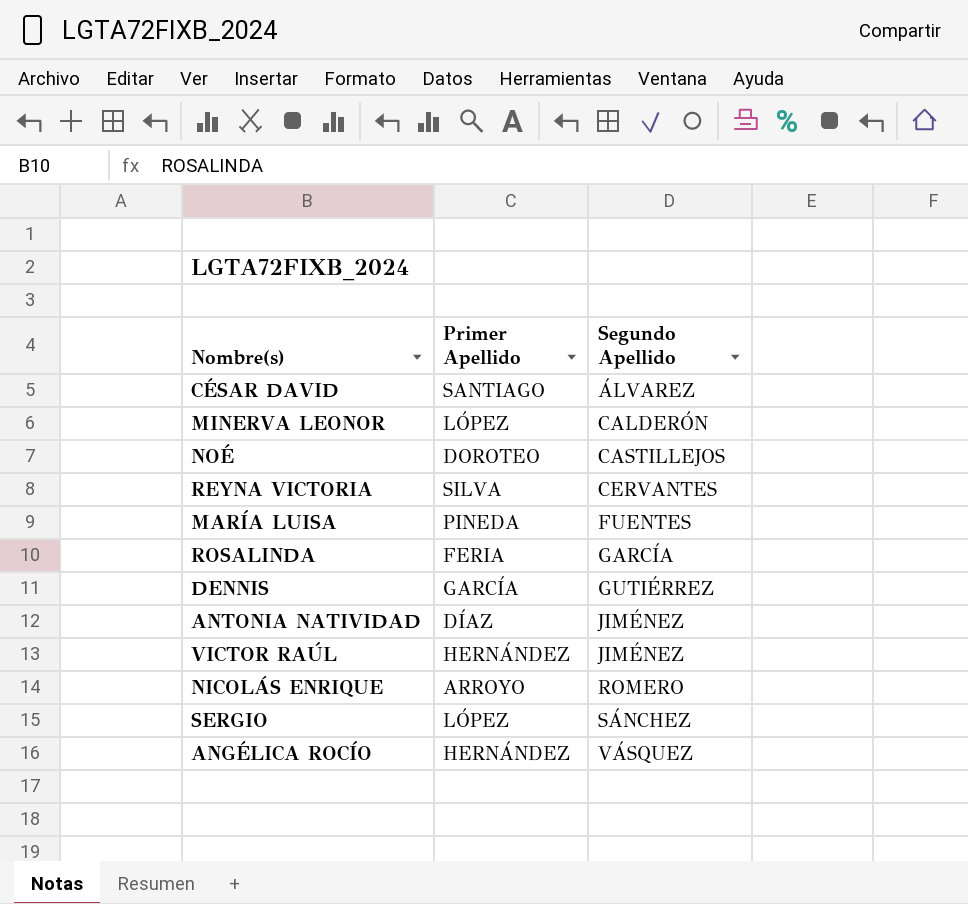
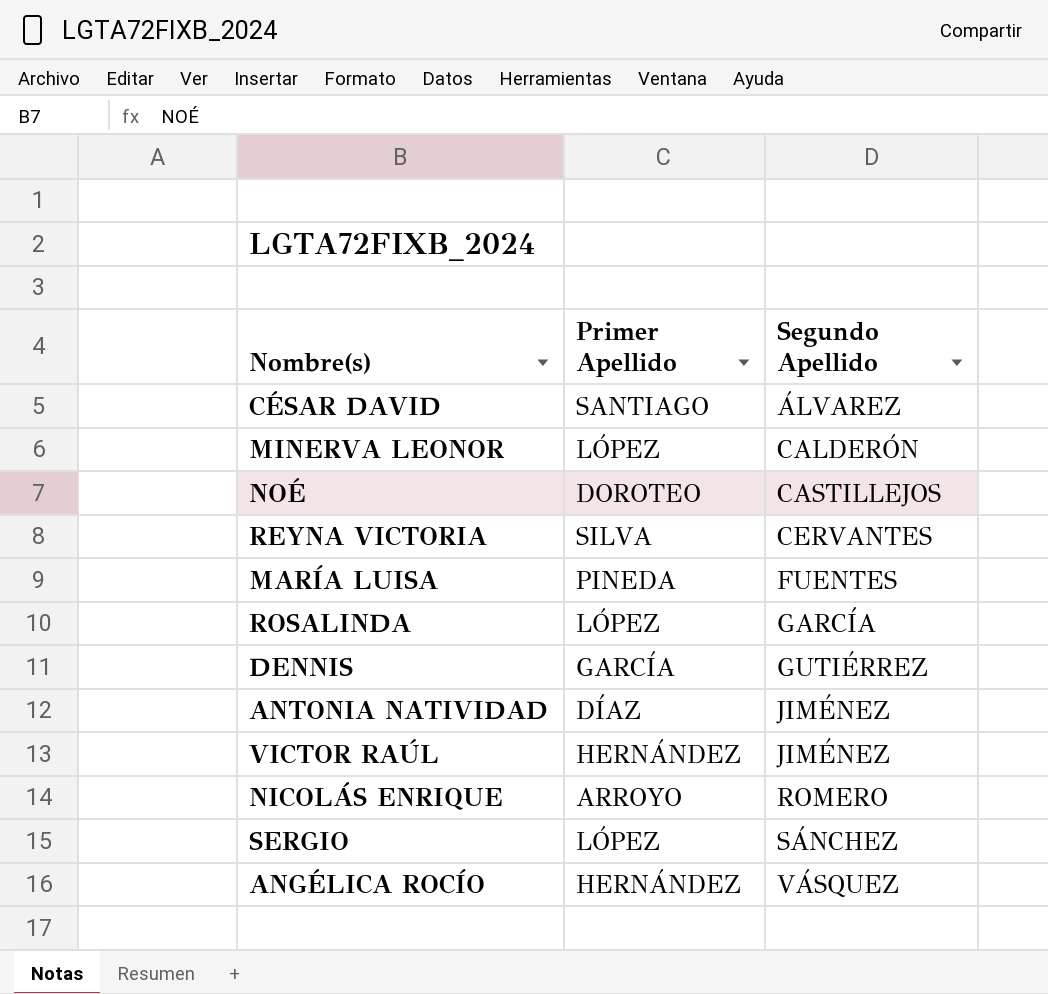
ROSALINDA | Primer Apellido: FERIA -> LÓPEZ

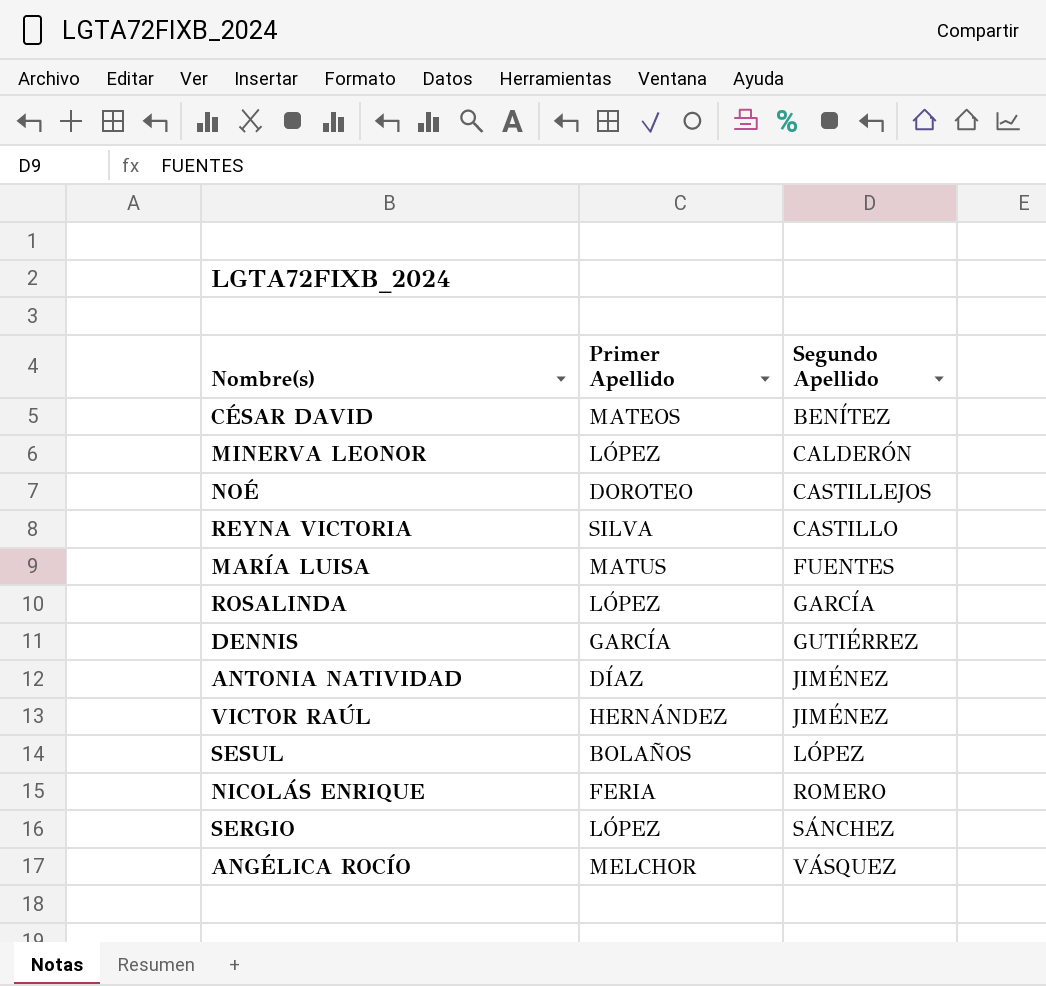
CÉSAR DAVID | Primer Apellido: SANTIAGO -> MATEOS
CÉSAR DAVID | Segundo Apellido: ÁLVAREZ -> BENÍTEZ
REYNA VICTORIA | Segundo Apellido: CERVANTES -> CASTILLO
MARÍA LUISA | Primer Apellido: PINEDA -> MATUS
row SESUL: none -> BOLAÑOS | LÓPEZ
NICOLÁS ENRIQUE | Primer Apellido: ARROYO -> FERIA
ANGÉLICA ROCÍO | Primer Apellido: HERNÁNDEZ -> MELCHOR

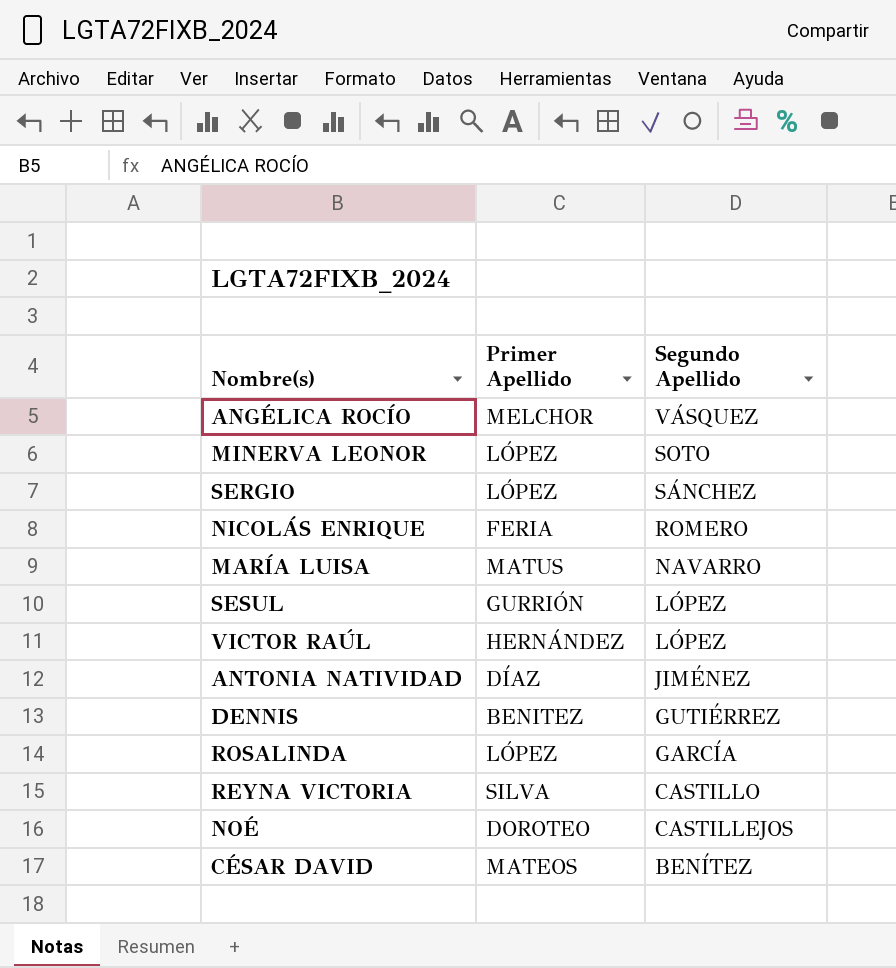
row order: Segundo Apellido ascending -> Segundo Apellido descending
MINERVA LEONOR | Segundo Apellido: CALDERÓN -> SOTO
MARÍA LUISA | Segundo Apellido: FUENTES -> NAVARRO
SESUL | Primer Apellido: BOLAÑOS -> GURRIÓN
VICTOR RAÚL | Segundo Apellido: JIMÉNEZ -> LÓPEZ
DENNIS | Primer Apellido: GARCÍA -> BENITEZ

